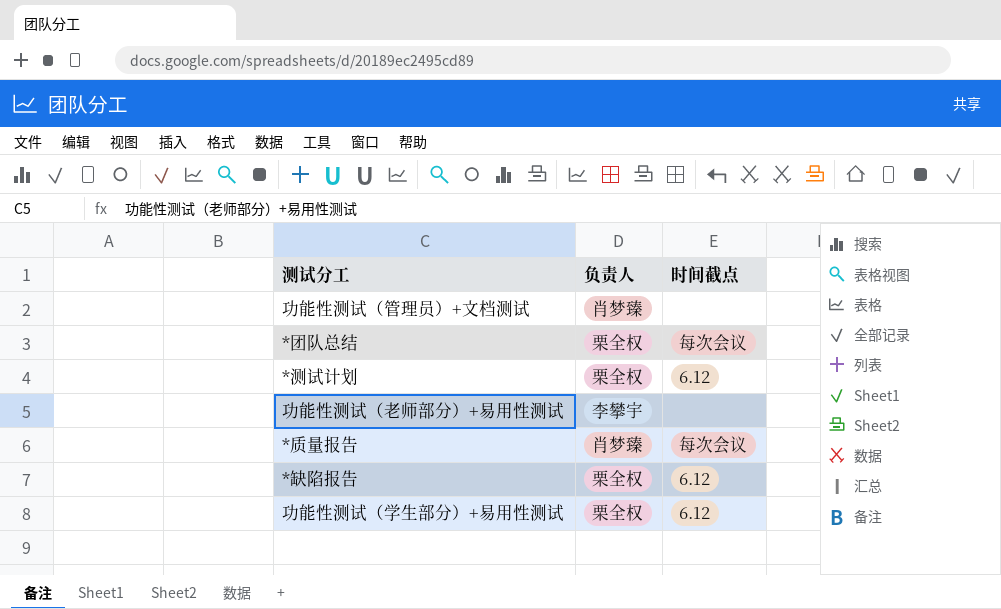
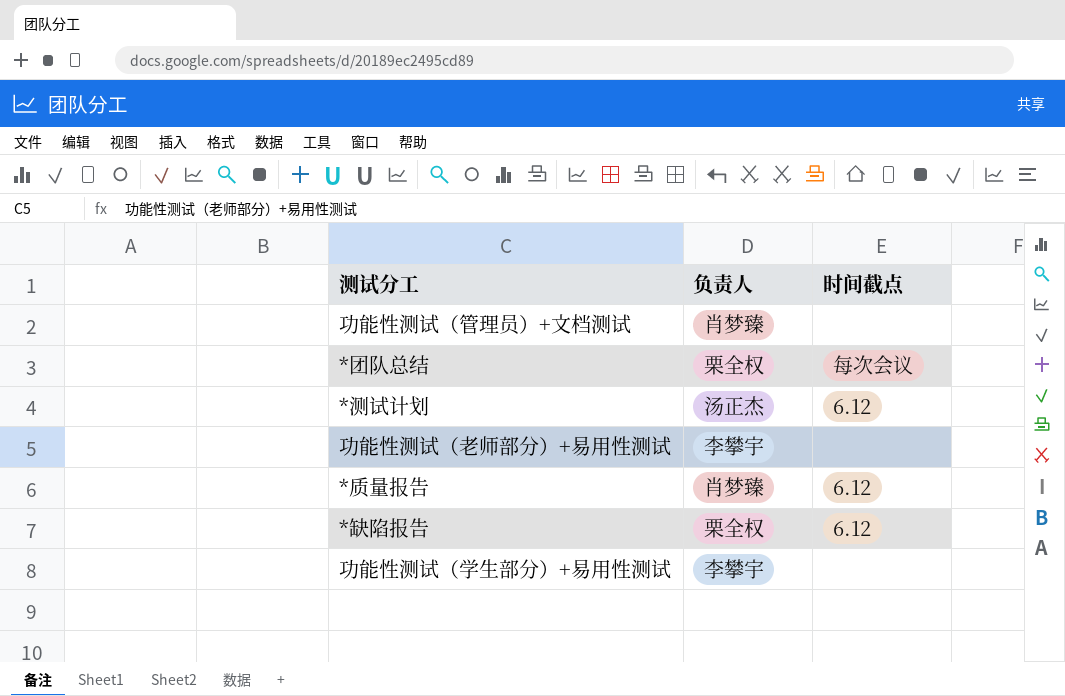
*测试计划 | 负责人: 栗全权 -> 汤正杰
*质量报告 | 时间截点: 每次会议 -> 6.12
功能性测试（学生部分）+易用性测试 | 负责人: 栗全权 -> 李攀宇
功能性测试（学生部分）+易用性测试 | 时间截点: 6.12 -> none

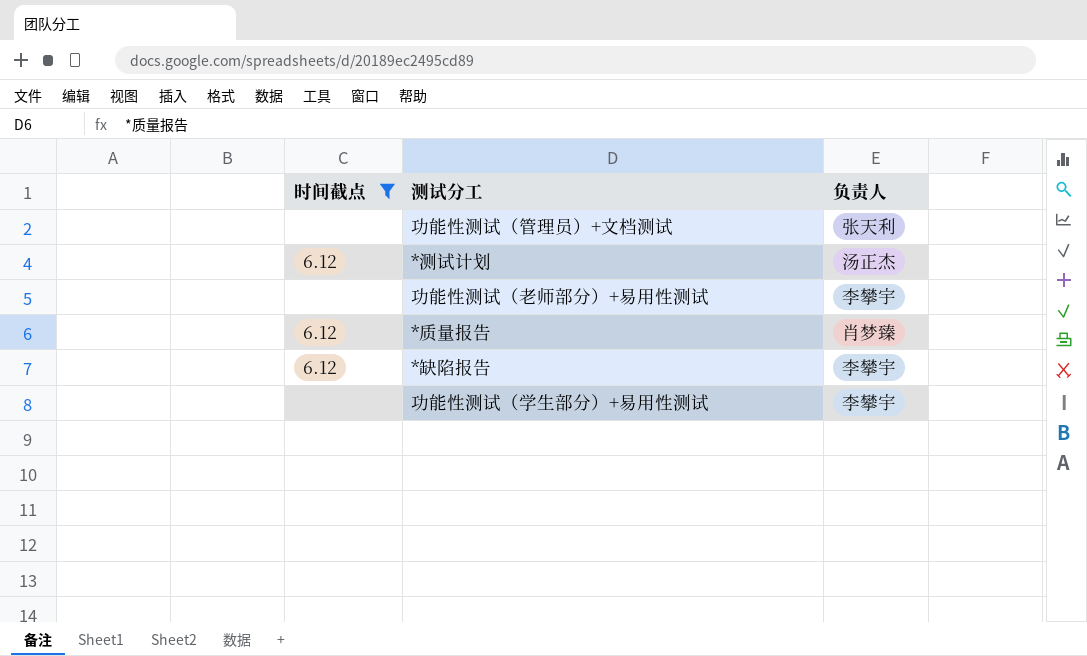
filter: none -> 时间截点 != 每次会议
column 时间截点 | position: 3 -> 1
功能性测试（管理员）+文档测试 | 负责人: 肖梦臻 -> 张天利
*缺陷报告 | 负责人: 栗全权 -> 李攀宇

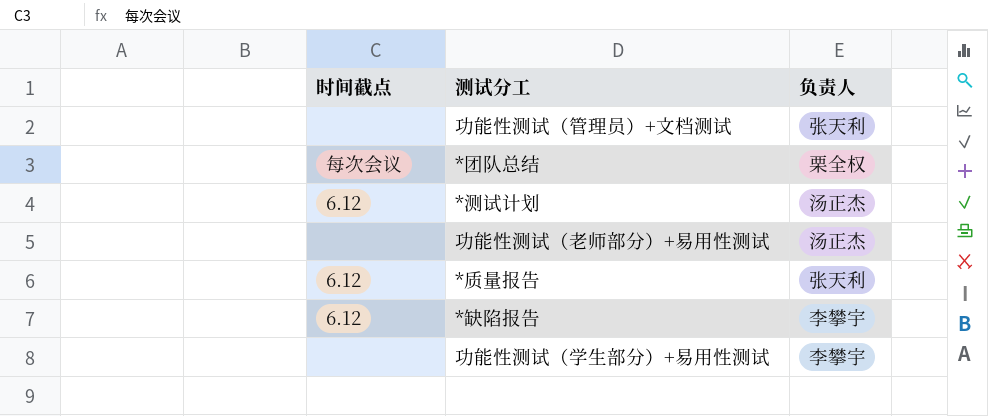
filter: 时间截点 != 每次会议 -> none
功能性测试（老师部分）+易用性测试 | 负责人: 李攀宇 -> 汤正杰
*质量报告 | 负责人: 肖梦臻 -> 张天利

